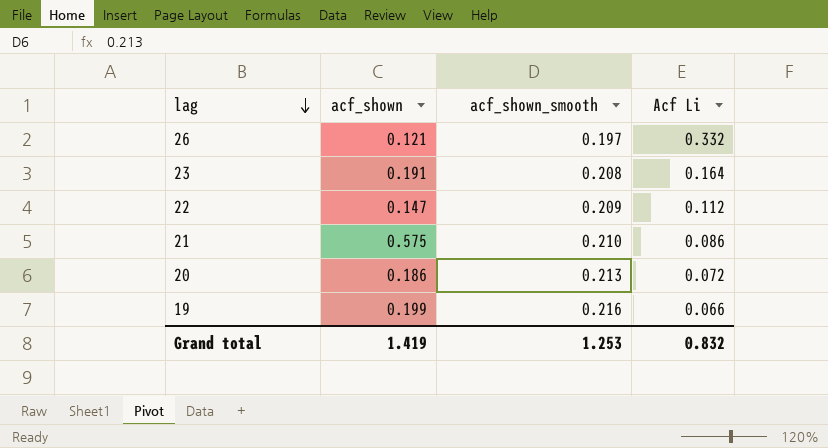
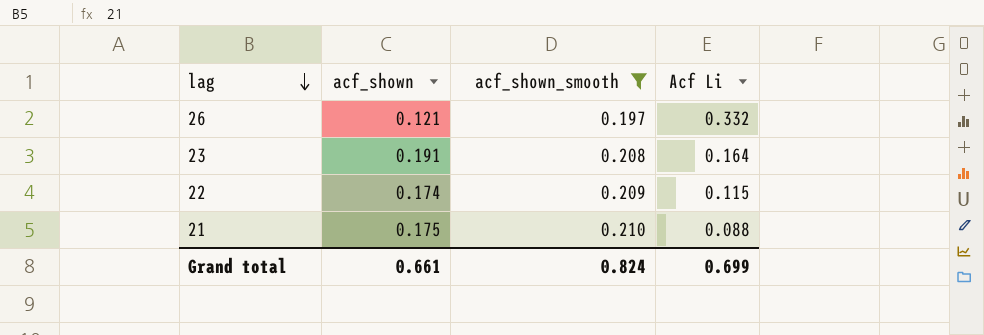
filter: none -> acf_shown_smooth <= 0.210
22 | acf_shown: 0.147 -> 0.174
22 | Acf Li: 0.112 -> 0.115
21 | acf_shown: 0.575 -> 0.175
21 | Acf Li: 0.086 -> 0.088
Grand total | acf_shown: 1.419 -> 0.661
Grand total | acf_shown_smooth: 1.253 -> 0.824
Grand total | Acf Li: 0.832 -> 0.699

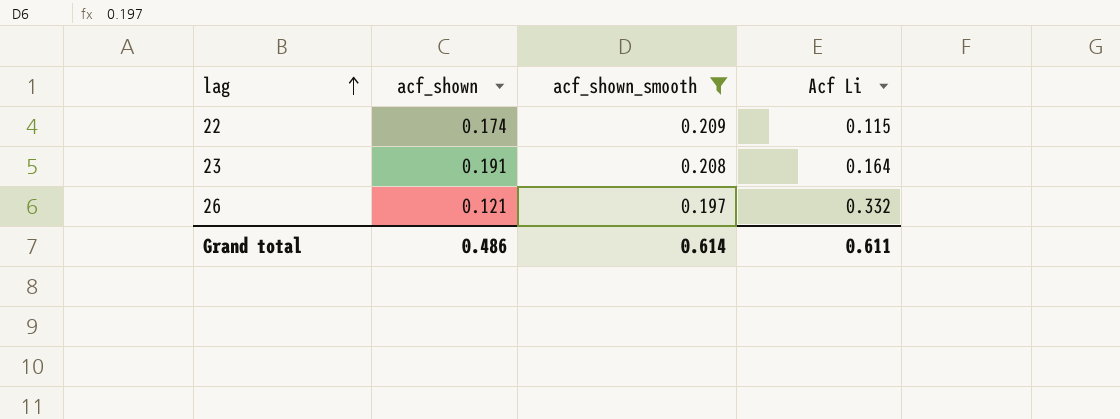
row order: lag descending -> lag ascending
row 21: 0.175 | 0.210 | 0.088 -> none
Grand total | acf_shown: 0.661 -> 0.486
Grand total | acf_shown_smooth: 0.824 -> 0.614
Grand total | Acf Li: 0.699 -> 0.611

